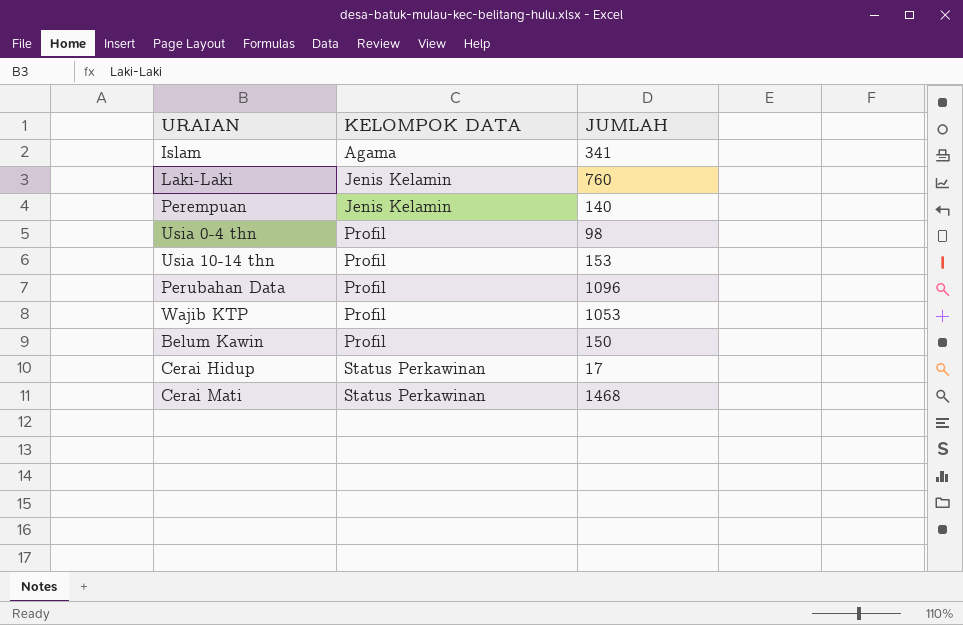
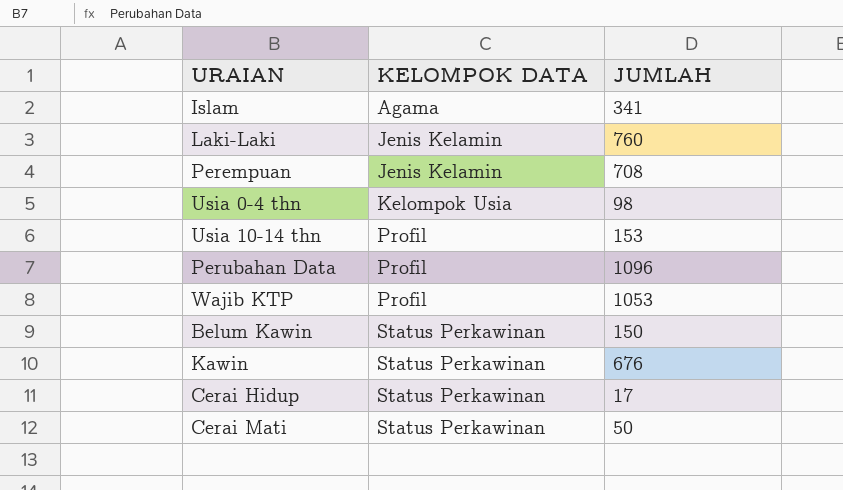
Perempuan | JUMLAH: 140 -> 708
Usia 0-4 thn | KELOMPOK DATA: Profil -> Kelompok Usia
Belum Kawin | KELOMPOK DATA: Profil -> Status Perkawinan
row Kawin: none -> Status Perkawinan | 676
Cerai Mati | JUMLAH: 1468 -> 50

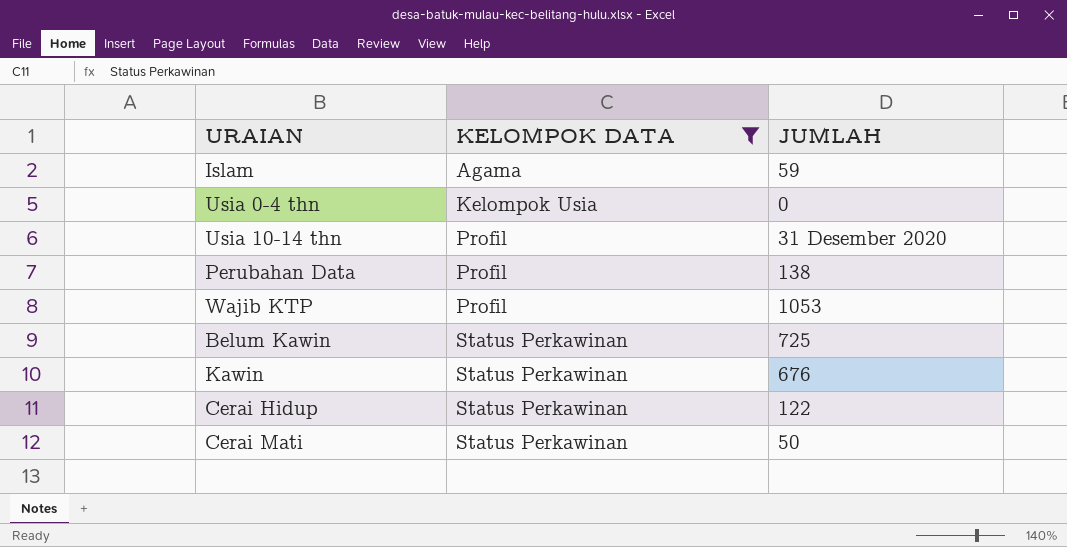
filter: none -> KELOMPOK DATA != Jenis Kelamin
Islam | JUMLAH: 341 -> 59
Usia 0-4 thn | JUMLAH: 98 -> 0
Usia 10-14 thn | JUMLAH: 153 -> 31 Desember 2020
Perubahan Data | JUMLAH: 1096 -> 138
Belum Kawin | JUMLAH: 150 -> 725
Cerai Hidup | JUMLAH: 17 -> 122

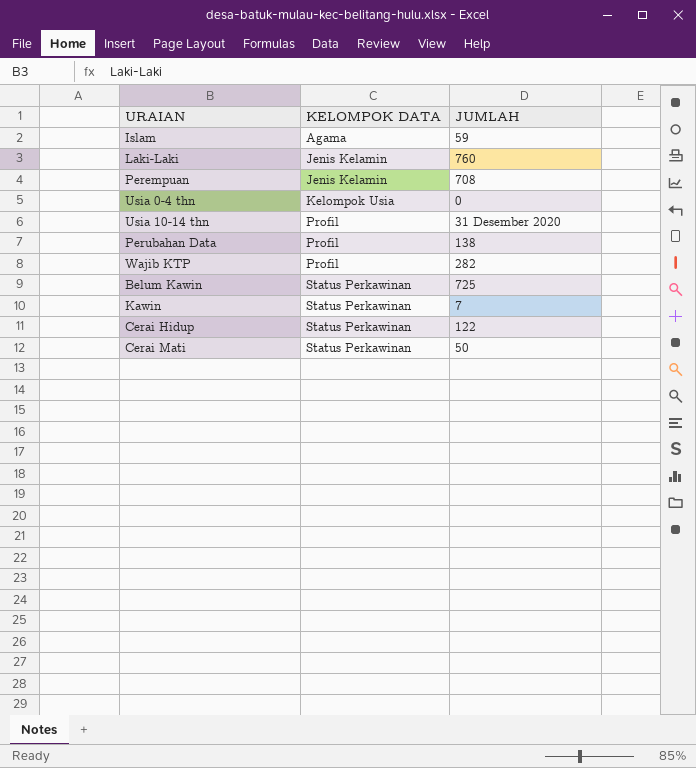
filter: KELOMPOK DATA != Jenis Kelamin -> none
Wajib KTP | JUMLAH: 1053 -> 282
Kawin | JUMLAH: 676 -> 7

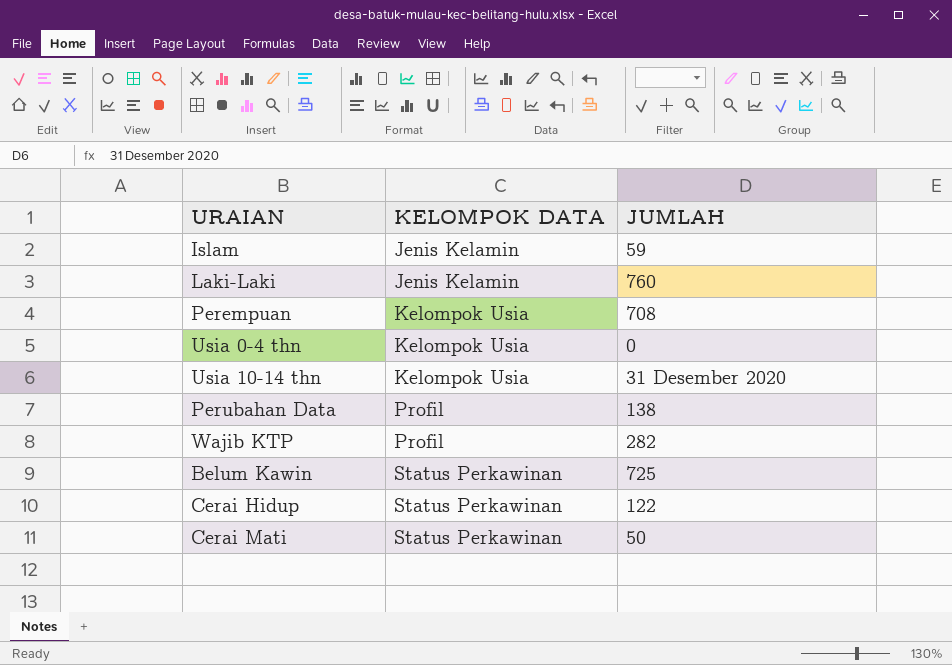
row Kawin: Status Perkawinan | 7 -> none
Islam | KELOMPOK DATA: Agama -> Jenis Kelamin
Perempuan | KELOMPOK DATA: Jenis Kelamin -> Kelompok Usia
Usia 10-14 thn | KELOMPOK DATA: Profil -> Kelompok Usia

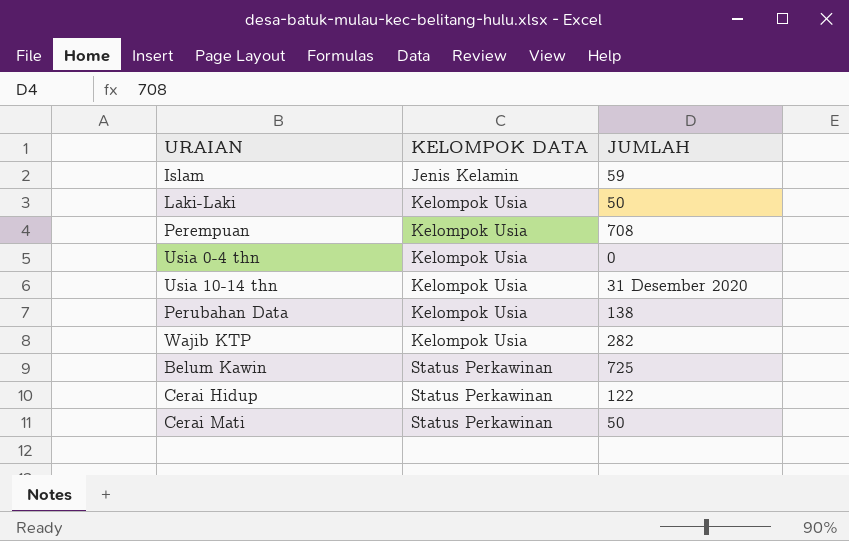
Laki-Laki | KELOMPOK DATA: Jenis Kelamin -> Kelompok Usia
Laki-Laki | JUMLAH: 760 -> 50
Perubahan Data | KELOMPOK DATA: Profil -> Kelompok Usia
Wajib KTP | KELOMPOK DATA: Profil -> Kelompok Usia

